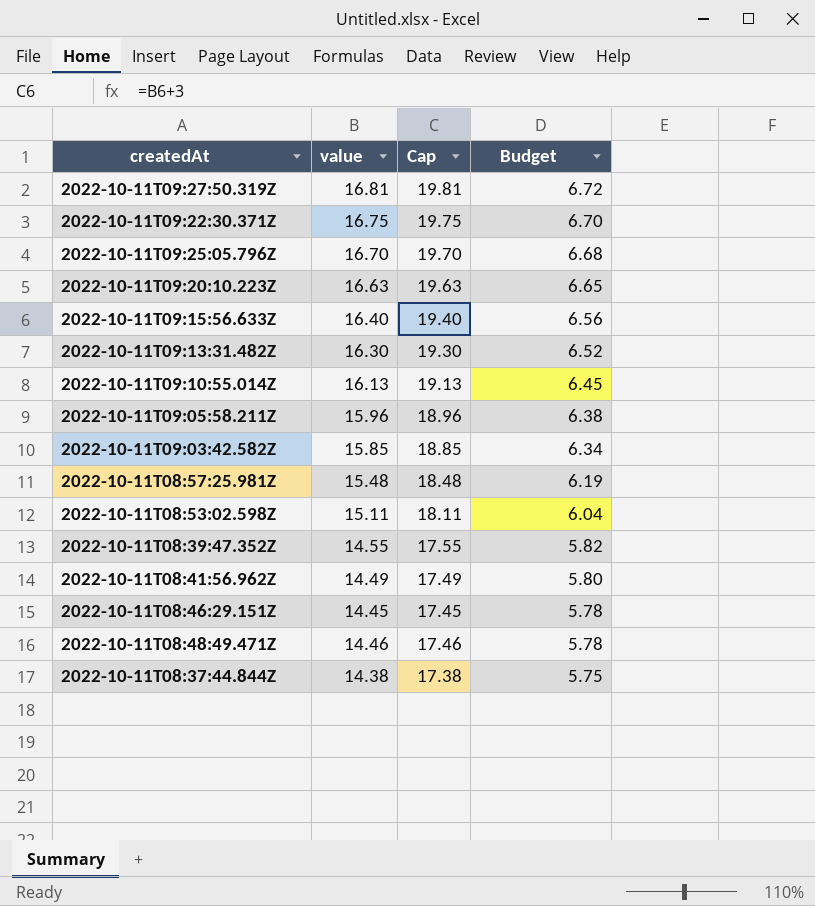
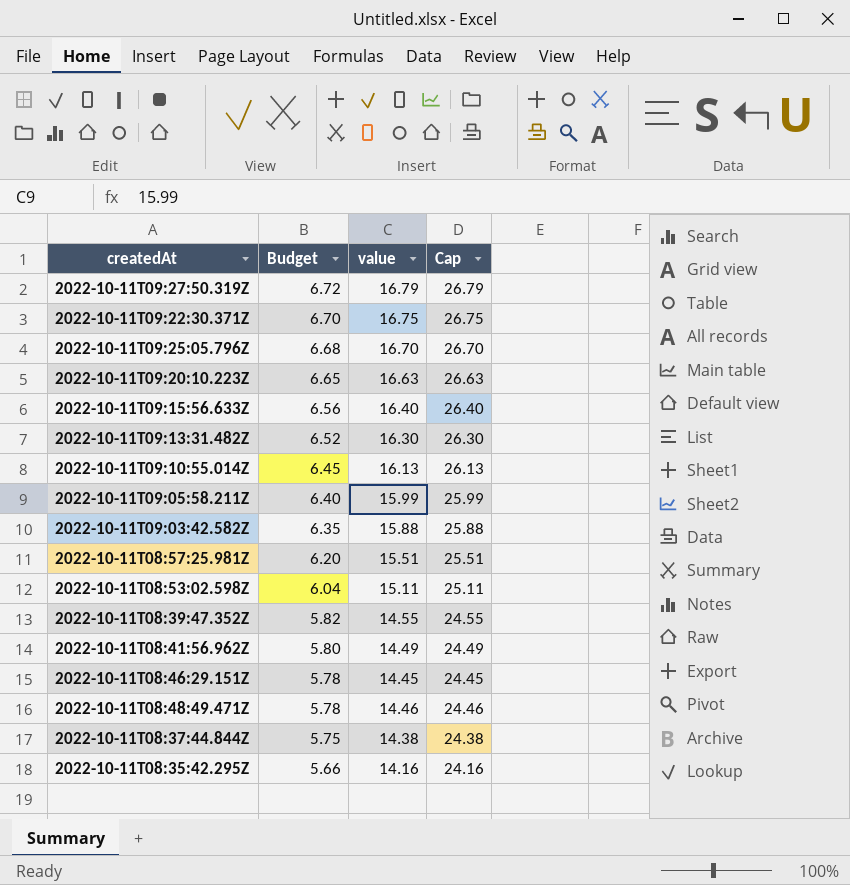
column Budget | position: 4 -> 2
column Cap | formula: [value] + 3 -> [value] + 10
2022-10-11T09:27:50.319Z | value: 16.81 -> 16.79
2022-10-11T09:05:58.211Z | Budget: 6.38 -> 6.40
2022-10-11T09:05:58.211Z | value: 15.96 -> 15.99
2022-10-11T09:03:42.582Z | Budget: 6.34 -> 6.35
2022-10-11T09:03:42.582Z | value: 15.85 -> 15.88
2022-10-11T08:57:25.981Z | Budget: 6.19 -> 6.20
2022-10-11T08:57:25.981Z | value: 15.48 -> 15.51
row 2022-10-11T08:35:42.295Z: none -> 5.66 | 14.16 | 24.16

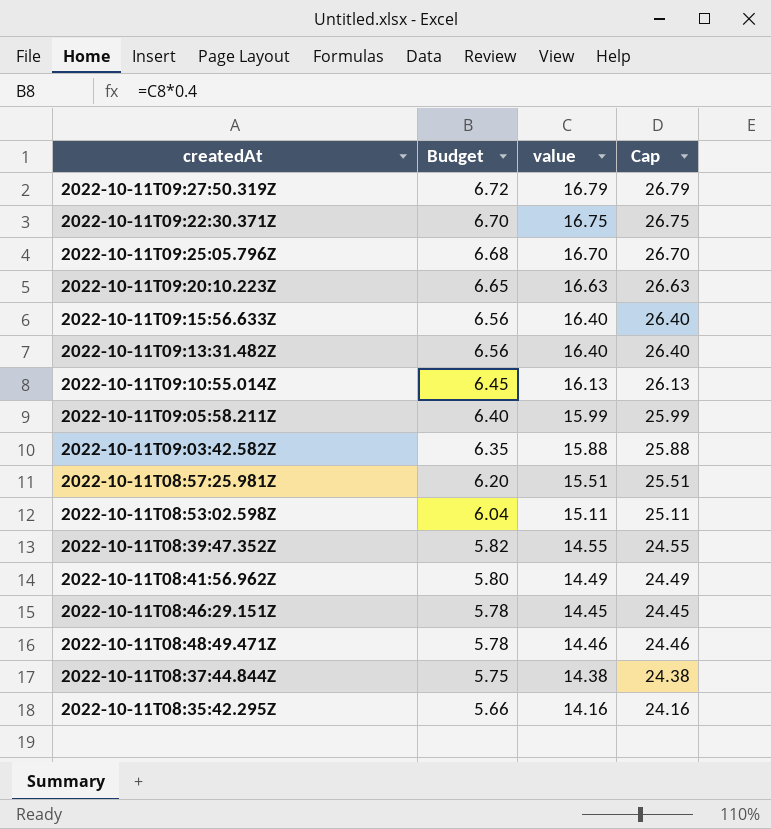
2022-10-11T09:13:31.482Z | Budget: 6.52 -> 6.56
2022-10-11T09:13:31.482Z | value: 16.30 -> 16.40
2022-10-11T09:13:31.482Z | Cap: 26.30 -> 26.40

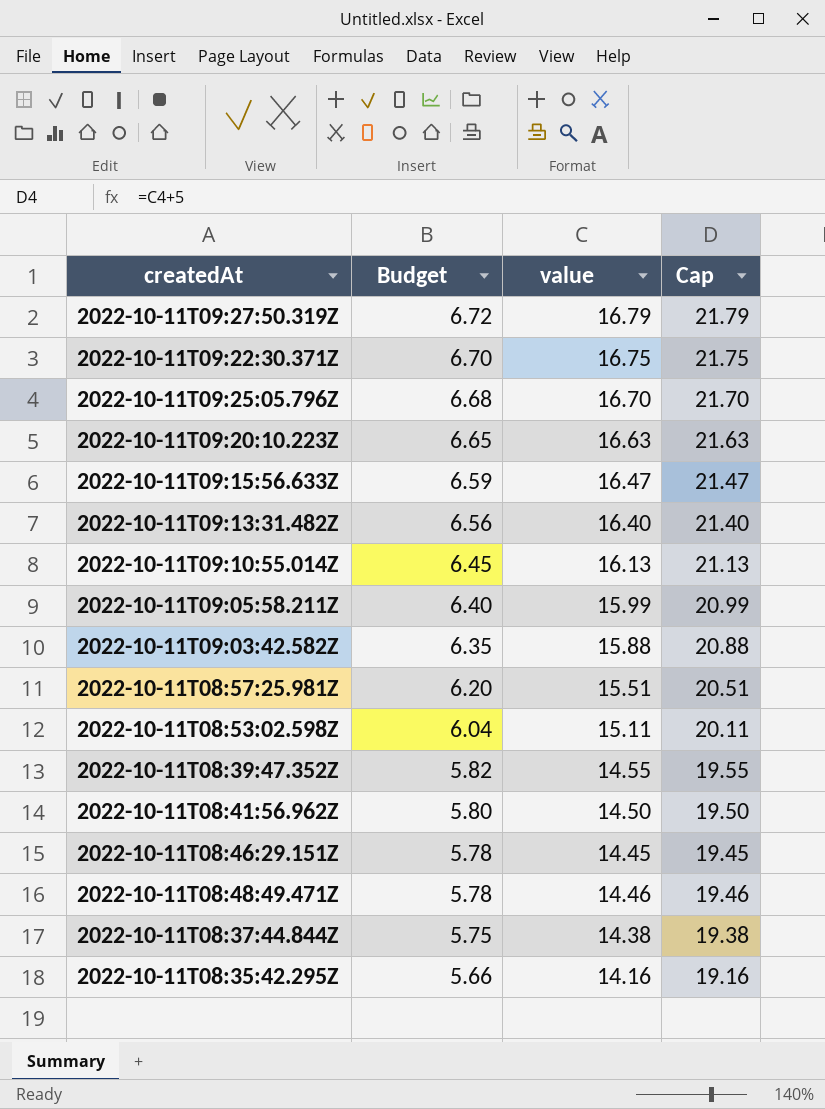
column Cap | formula: [value] + 10 -> [value] + 5
2022-10-11T09:15:56.633Z | Budget: 6.56 -> 6.59
2022-10-11T09:15:56.633Z | value: 16.40 -> 16.47
2022-10-11T08:41:56.962Z | value: 14.49 -> 14.50

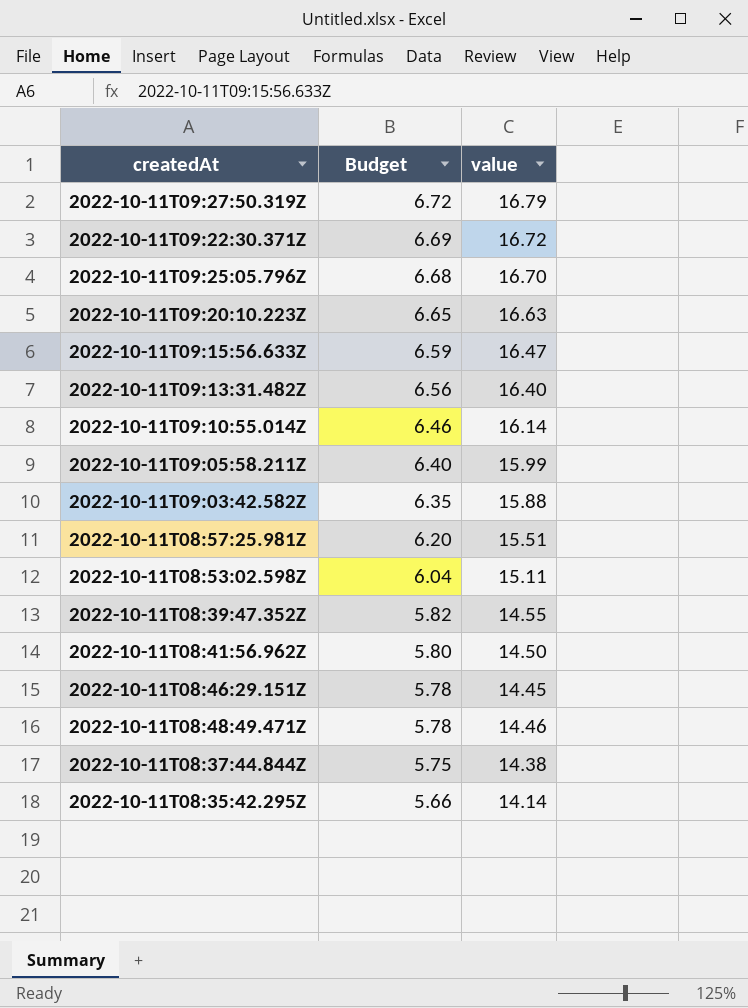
column Cap | formula: [value] + 5 -> none
2022-10-11T09:22:30.371Z | Budget: 6.70 -> 6.69
2022-10-11T09:22:30.371Z | value: 16.75 -> 16.72
2022-10-11T09:10:55.014Z | Budget: 6.45 -> 6.46
2022-10-11T09:10:55.014Z | value: 16.13 -> 16.14
2022-10-11T08:35:42.295Z | value: 14.16 -> 14.14

